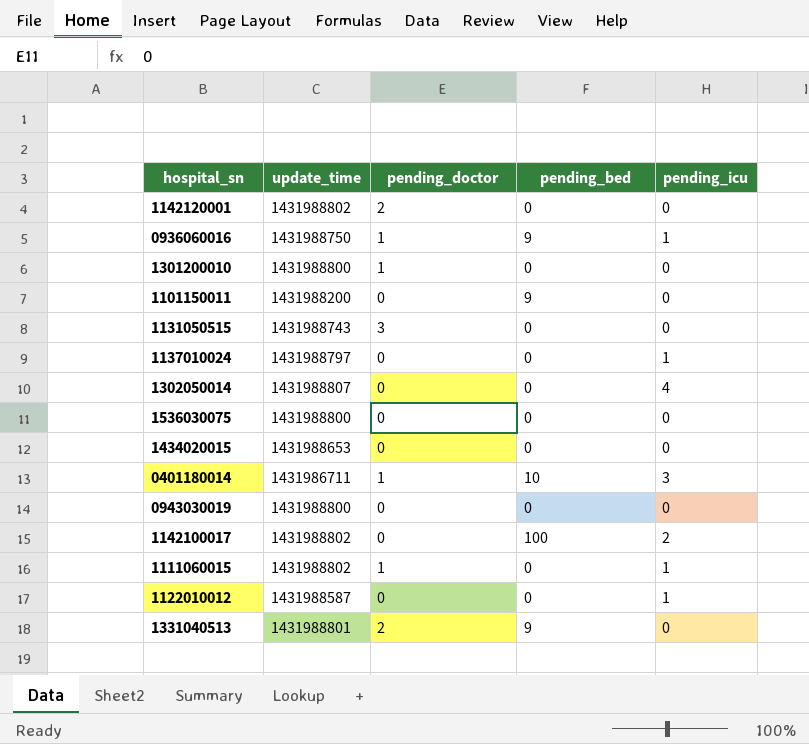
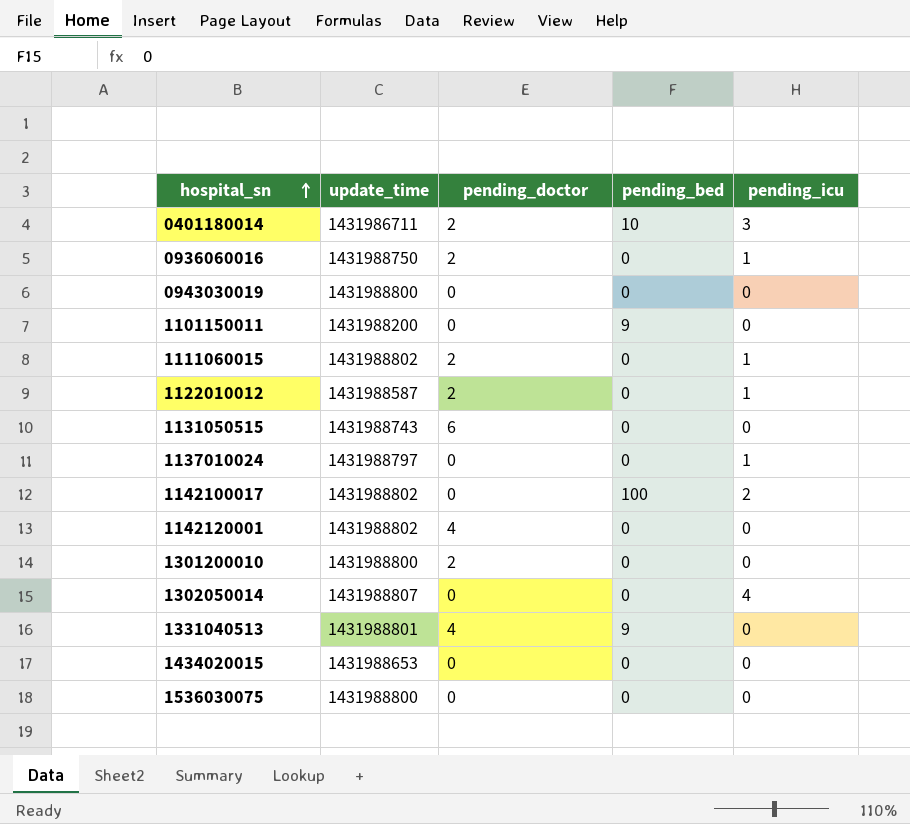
row order: none -> hospital_sn ascending
0401180014 | pending_doctor: 1 -> 2
0936060016 | pending_doctor: 1 -> 2
0936060016 | pending_bed: 9 -> 0
1111060015 | pending_doctor: 1 -> 2
1122010012 | pending_doctor: 0 -> 2
1131050515 | pending_doctor: 3 -> 6
1142120001 | pending_doctor: 2 -> 4
1301200010 | pending_doctor: 1 -> 2
1331040513 | pending_doctor: 2 -> 4

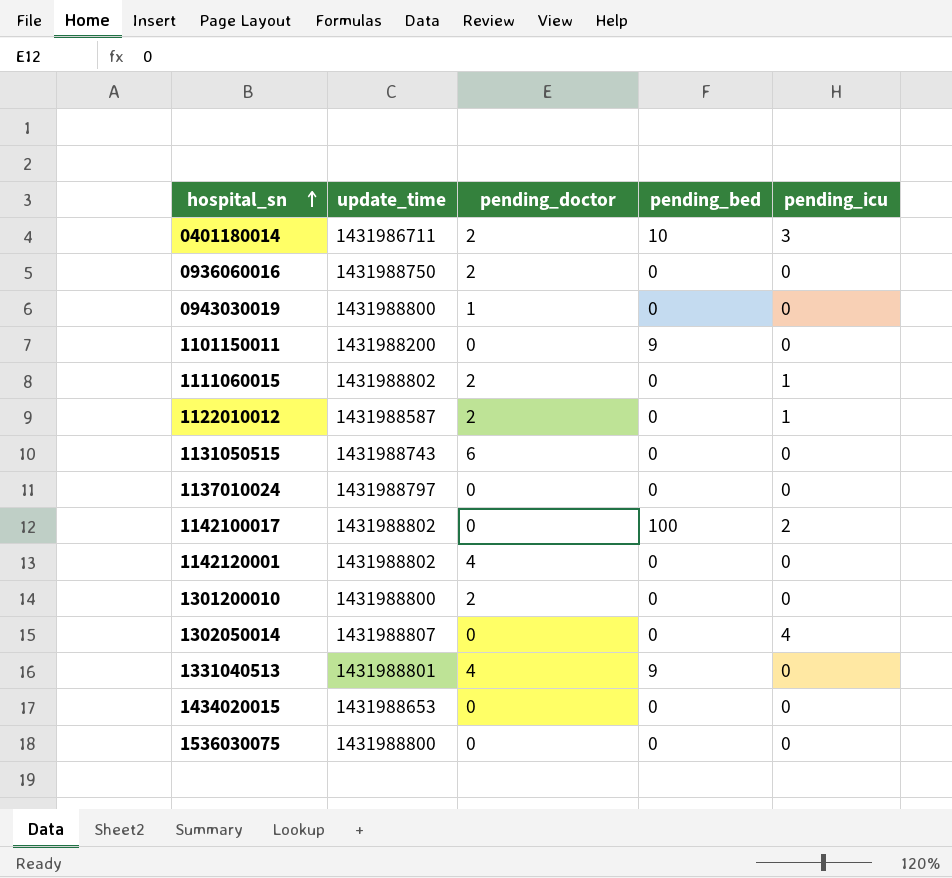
0936060016 | pending_icu: 1 -> 0
0943030019 | pending_doctor: 0 -> 1
1137010024 | pending_icu: 1 -> 0

